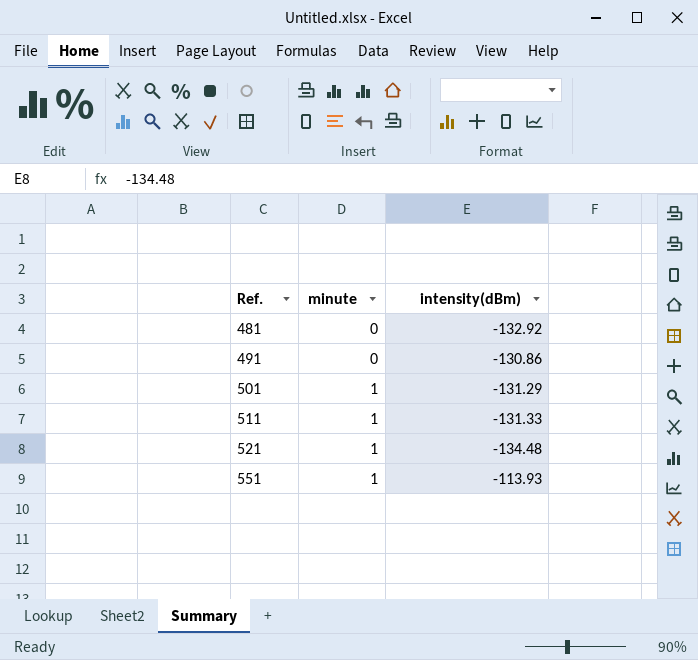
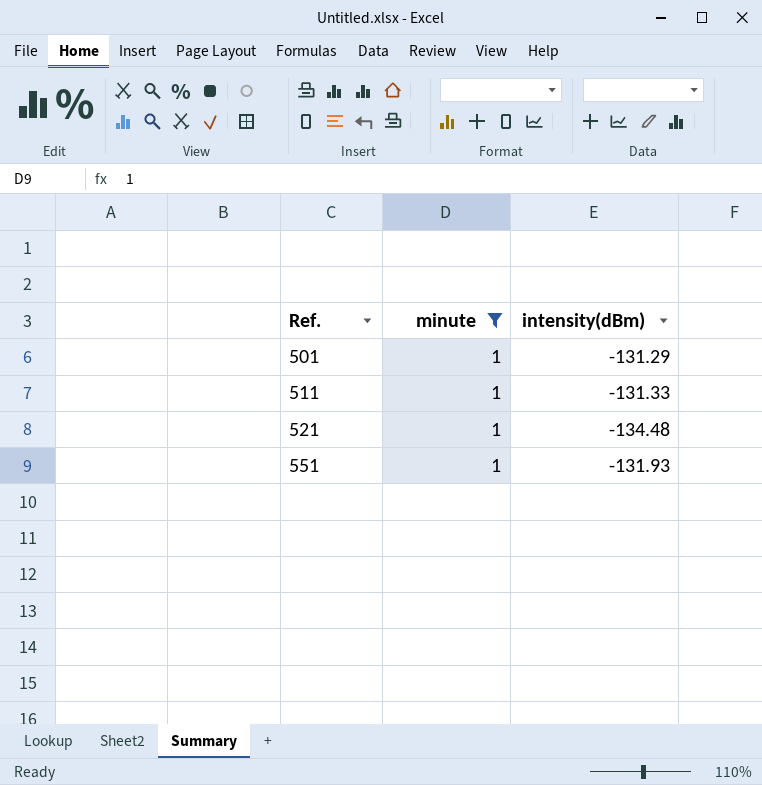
filter: none -> minute = 1
551 | intensity(dBm): -113.93 -> -131.93

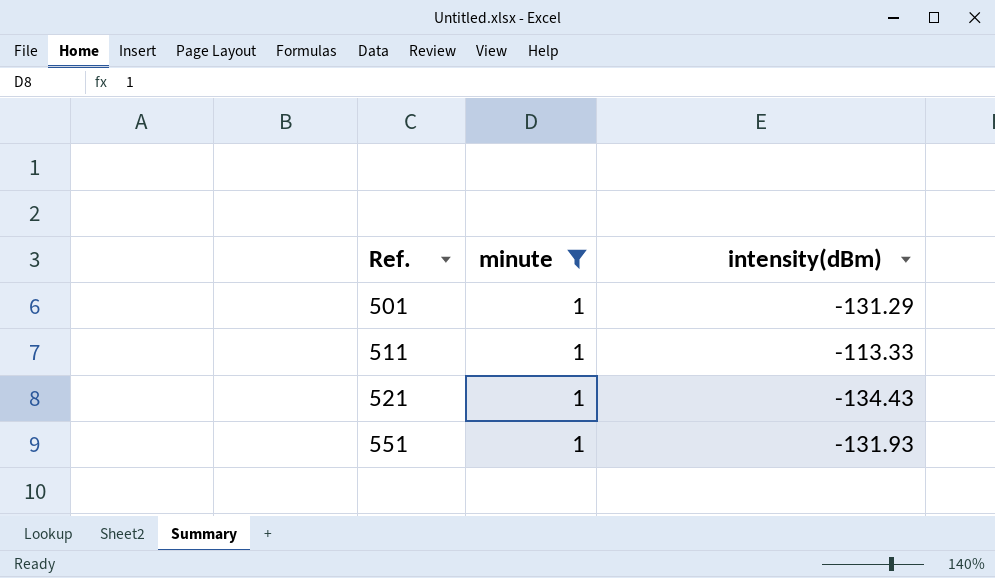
511 | intensity(dBm): -131.33 -> -113.33
521 | intensity(dBm): -134.48 -> -134.43

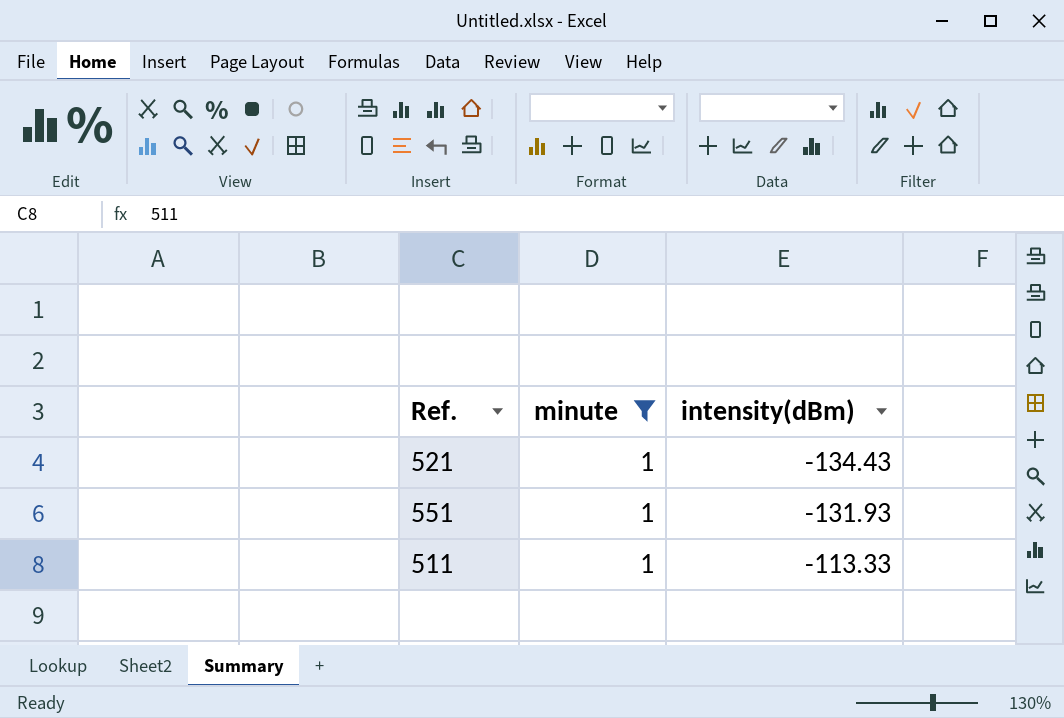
row order: Ref. ascending -> intensity(dBm) ascending
row 501: 1 | -131.29 -> none

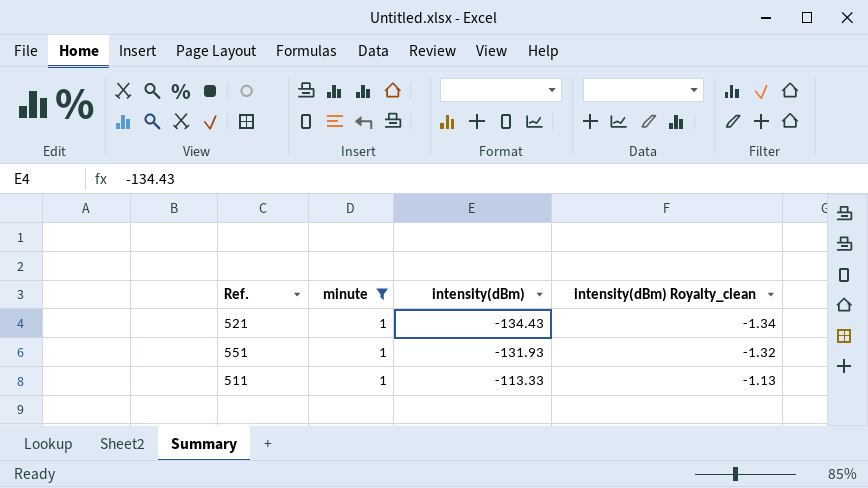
column intensity(dBm) Royalty_clean | formula: none -> [intensity(dBm)] * 0.01

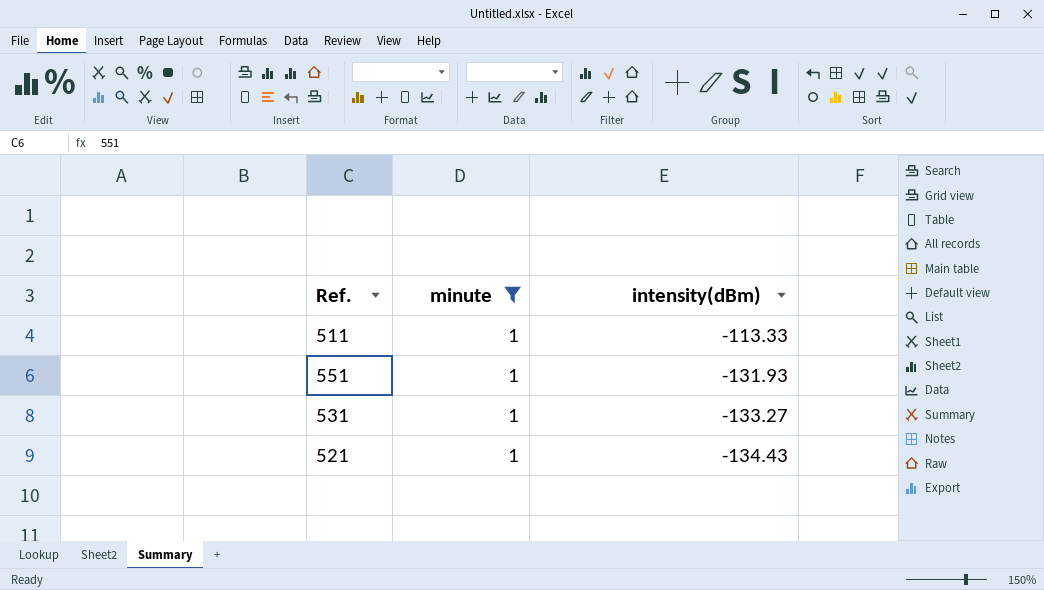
row order: intensity(dBm) ascending -> intensity(dBm) descending
column intensity(dBm) Royalty_clean | formula: [intensity(dBm)] * 0.01 -> none
row 531: none -> 1 | -133.27

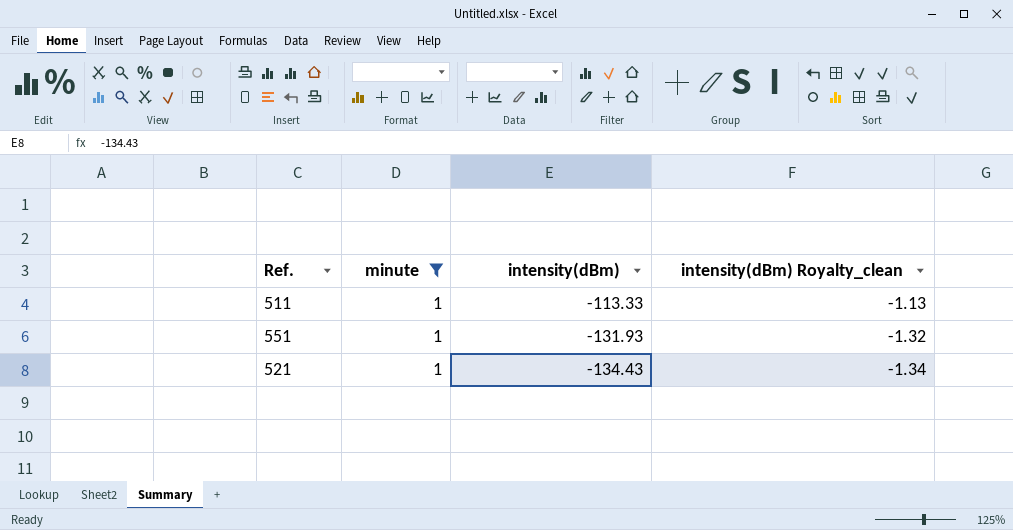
column intensity(dBm) Royalty_clean | formula: none -> [intensity(dBm)] * 0.01
row 531: 1 | -133.27 -> none

